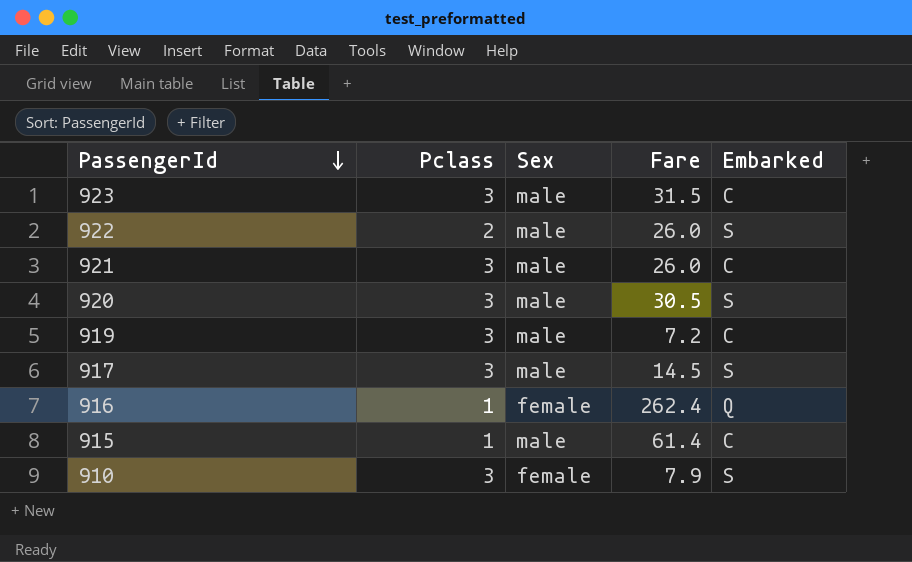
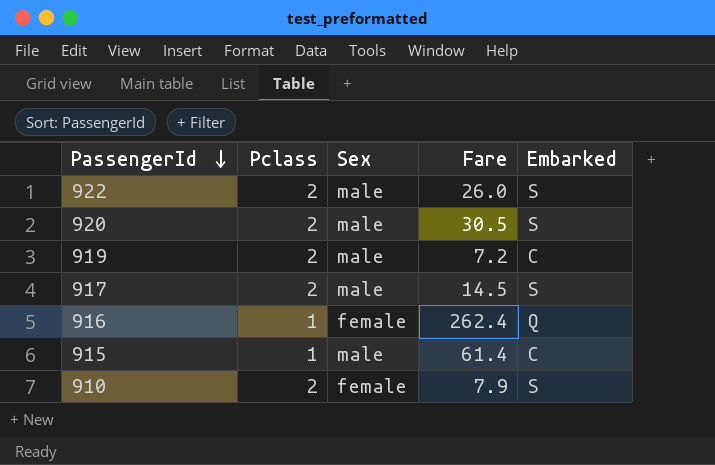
row 923: 3 | male | 31.5 | C -> none
row 921: 3 | male | 26.0 | C -> none
920 | Pclass: 3 -> 2
919 | Pclass: 3 -> 2
917 | Pclass: 3 -> 2
910 | Pclass: 3 -> 2

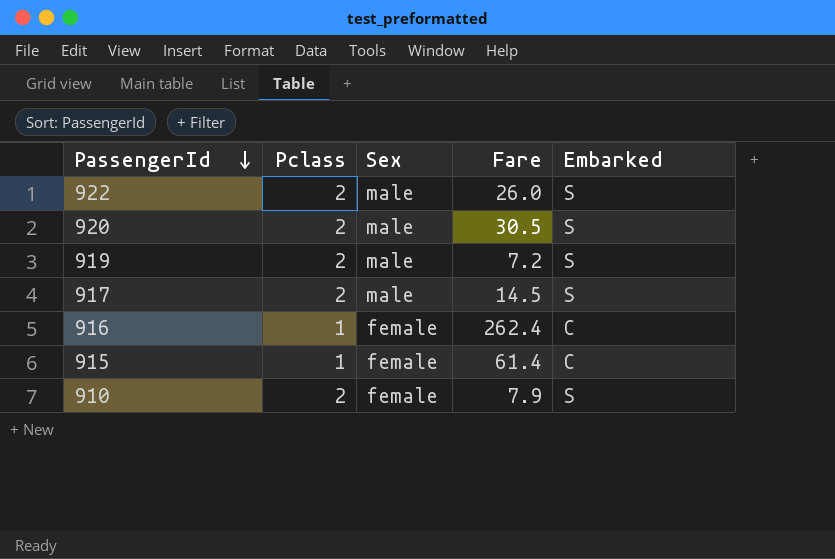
919 | Embarked: C -> S
916 | Embarked: Q -> C
915 | Sex: male -> female

